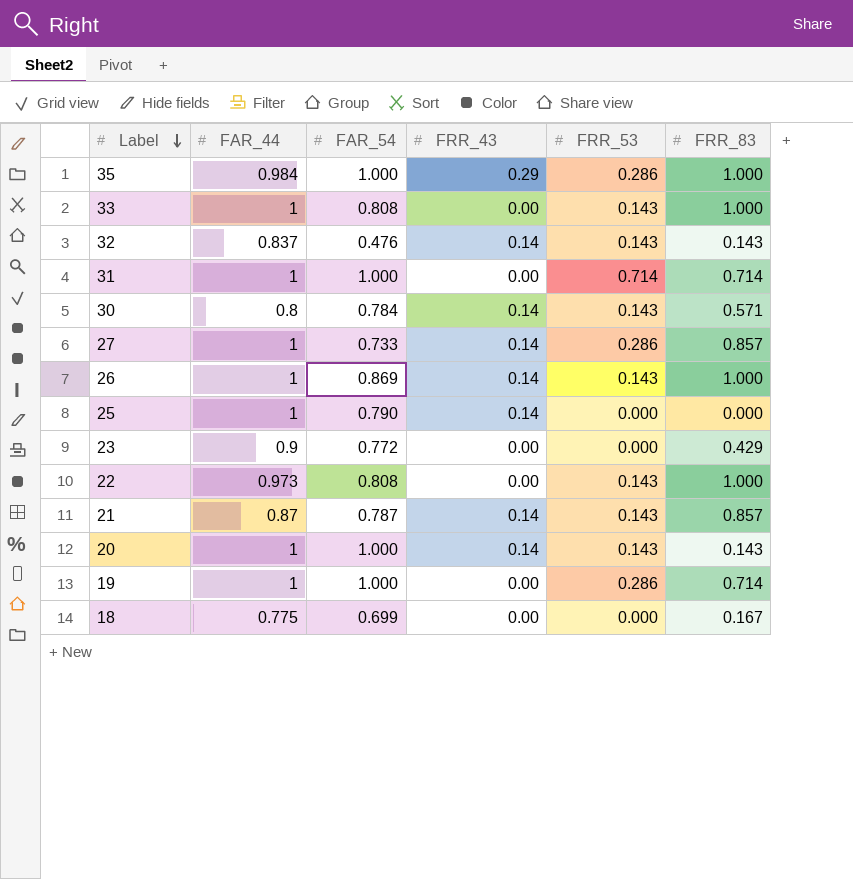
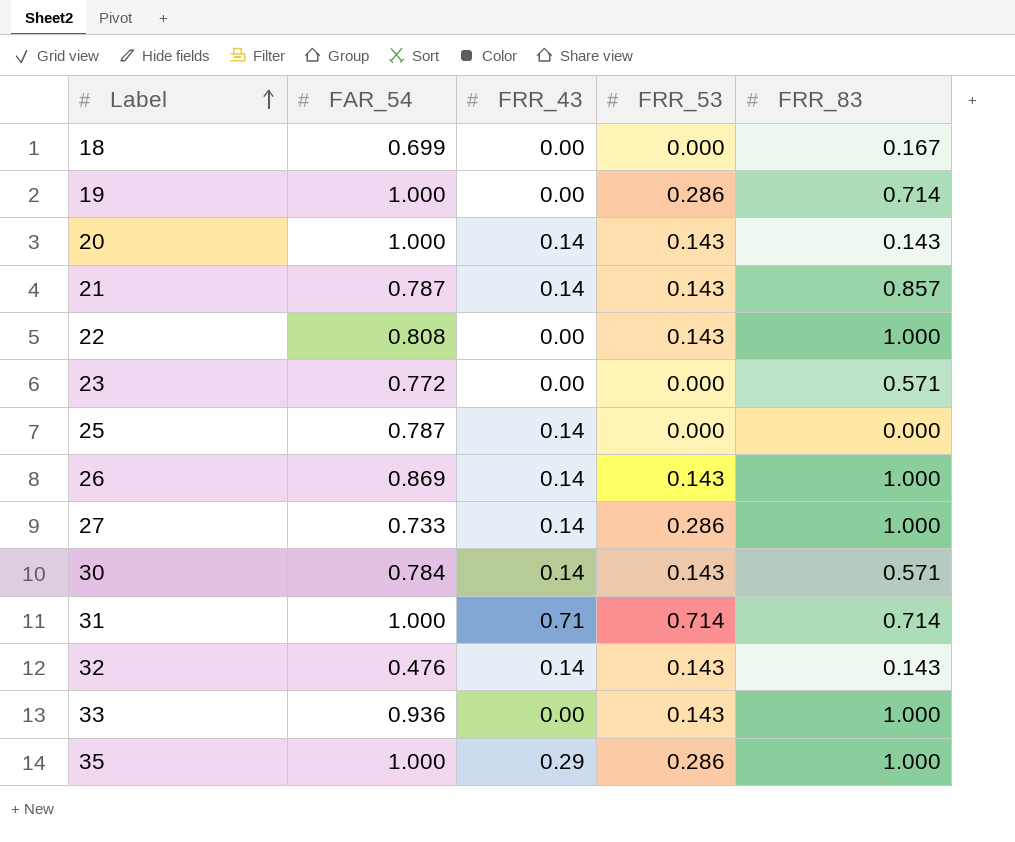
row order: Label descending -> Label ascending
column FAR_44 | position: 2 -> none
23 | FRR_83: 0.429 -> 0.571
25 | FAR_54: 0.790 -> 0.787
27 | FRR_83: 0.857 -> 1.000
31 | FRR_43: 0.00 -> 0.71
33 | FAR_54: 0.808 -> 0.936

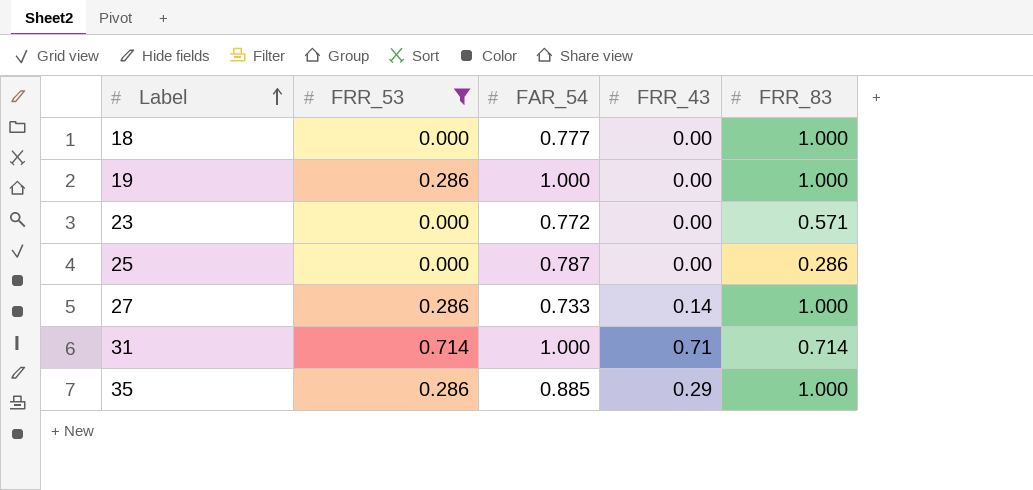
filter: none -> FRR_53 != 0.143
column FRR_53 | position: 4 -> 2
18 | FAR_54: 0.699 -> 0.777
18 | FRR_83: 0.167 -> 1.000
19 | FRR_83: 0.714 -> 1.000
25 | FRR_43: 0.14 -> 0.00
25 | FRR_83: 0.000 -> 0.286
35 | FAR_54: 1.000 -> 0.885

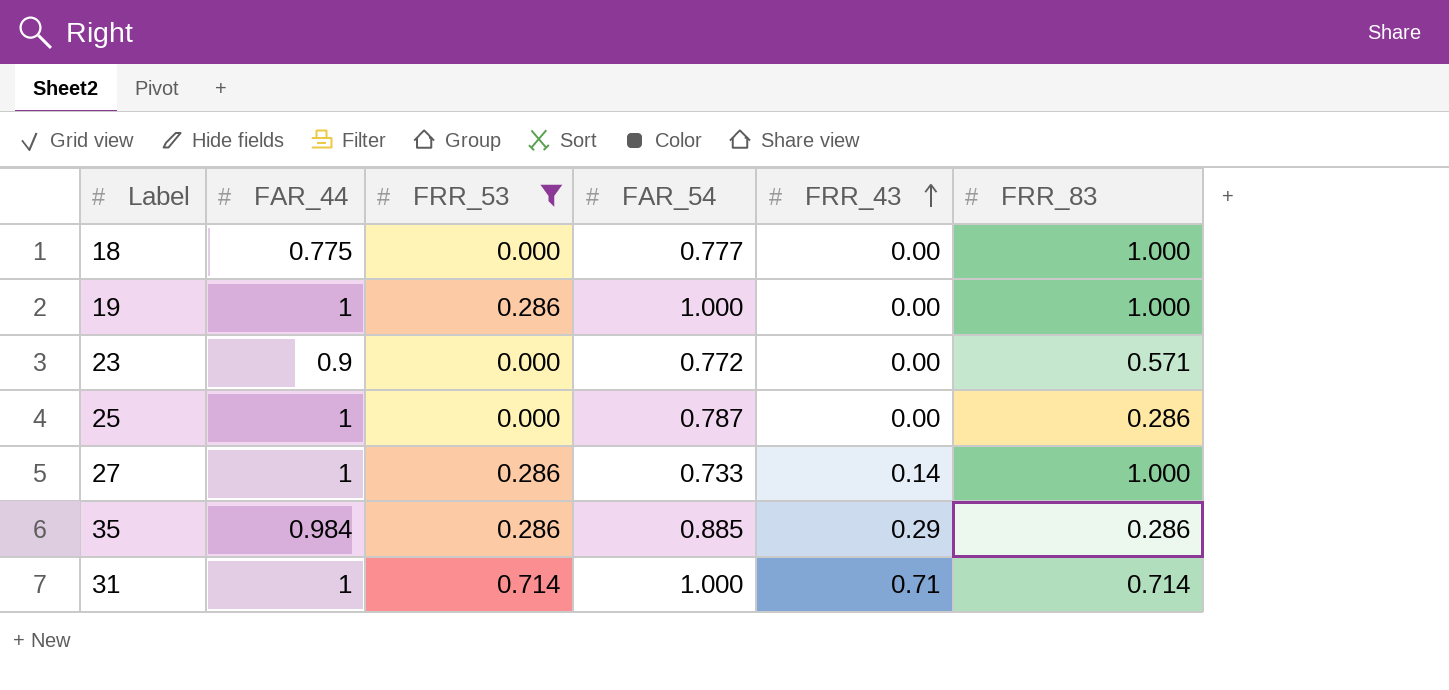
row order: Label ascending -> FRR_43 ascending
column FAR_44 | position: none -> 2
35 | FRR_83: 1.000 -> 0.286

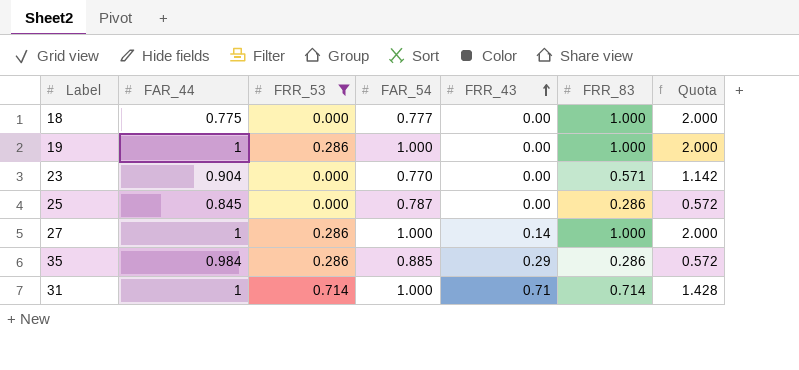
column Quota | formula: none -> [FRR_83] * 2
23 | FAR_44: 0.9 -> 0.904
23 | FAR_54: 0.772 -> 0.770
25 | FAR_44: 1 -> 0.845
27 | FAR_54: 0.733 -> 1.000

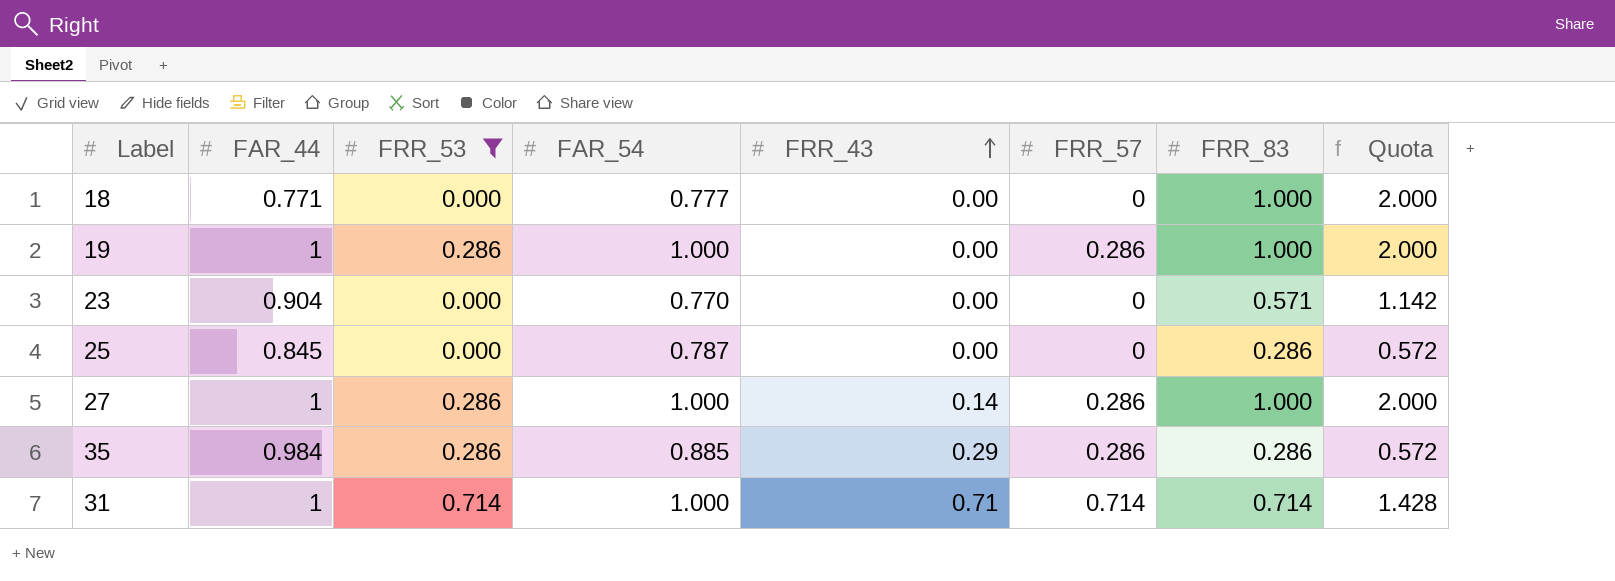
column FRR_57 | position: none -> 6
18 | FAR_44: 0.775 -> 0.771

